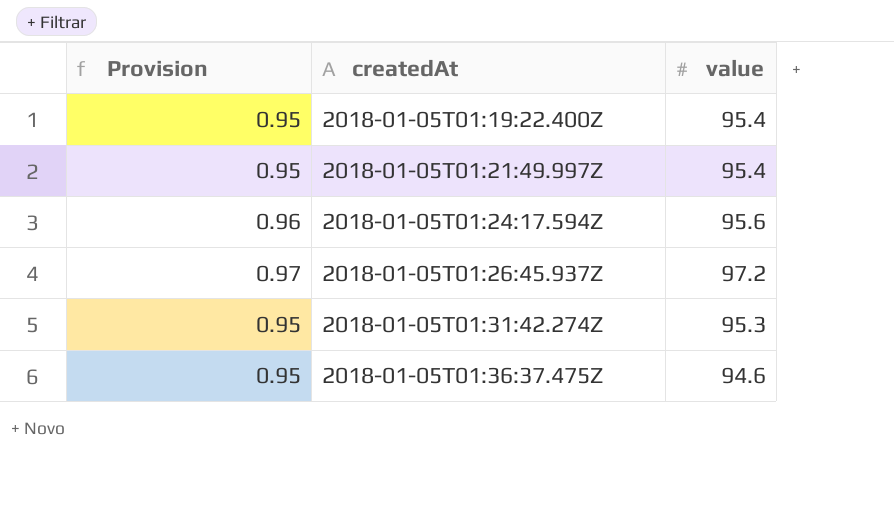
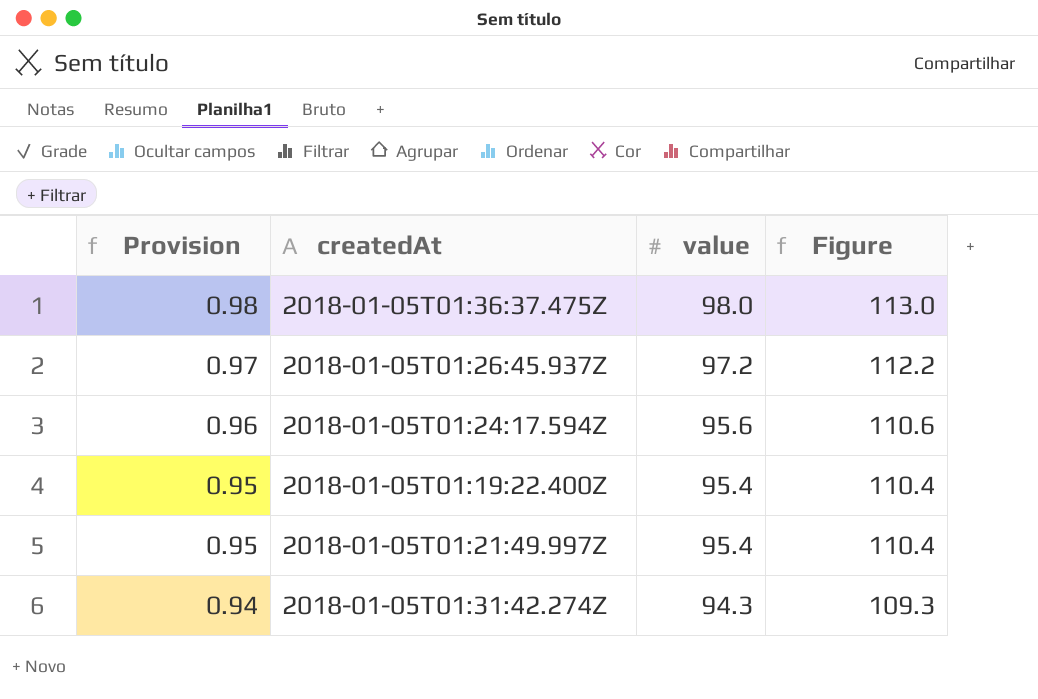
row order: createdAt ascending -> Provision descending
column Figure | formula: none -> [value] + 15
2018-01-05T01:36:37.475Z | Provision: 0.95 -> 0.98
2018-01-05T01:36:37.475Z | value: 94.6 -> 98.0
2018-01-05T01:31:42.274Z | Provision: 0.95 -> 0.94
2018-01-05T01:31:42.274Z | value: 95.3 -> 94.3

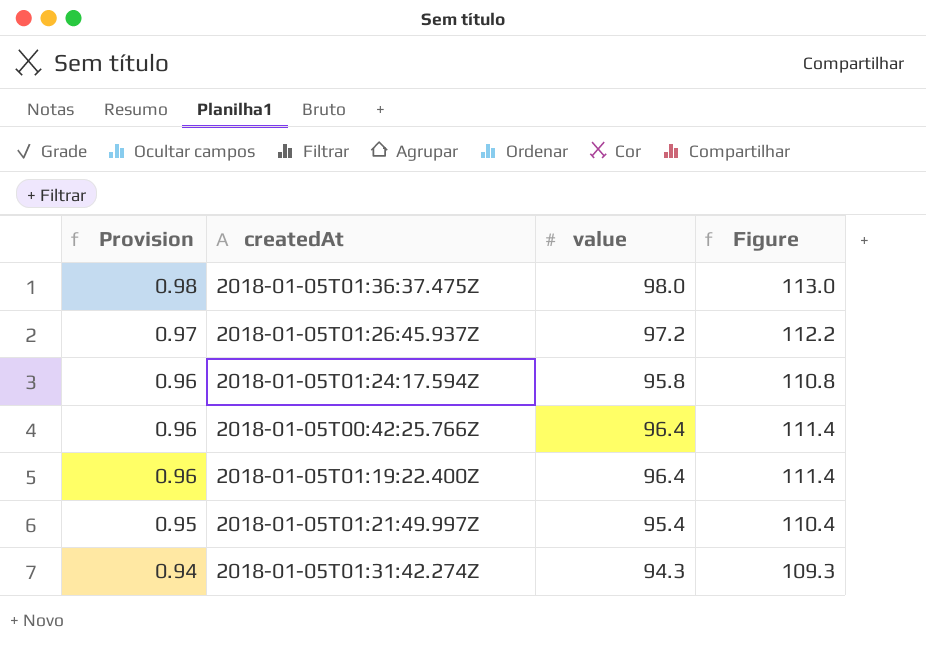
2018-01-05T01:24:17.594Z | value: 95.6 -> 95.8
2018-01-05T01:24:17.594Z | Figure: 110.6 -> 110.8
row 2018-01-05T00:42:25.766Z: none -> 0.96 | 96.4 | 111.4
2018-01-05T01:19:22.400Z | Provision: 0.95 -> 0.96
2018-01-05T01:19:22.400Z | value: 95.4 -> 96.4
2018-01-05T01:19:22.400Z | Figure: 110.4 -> 111.4

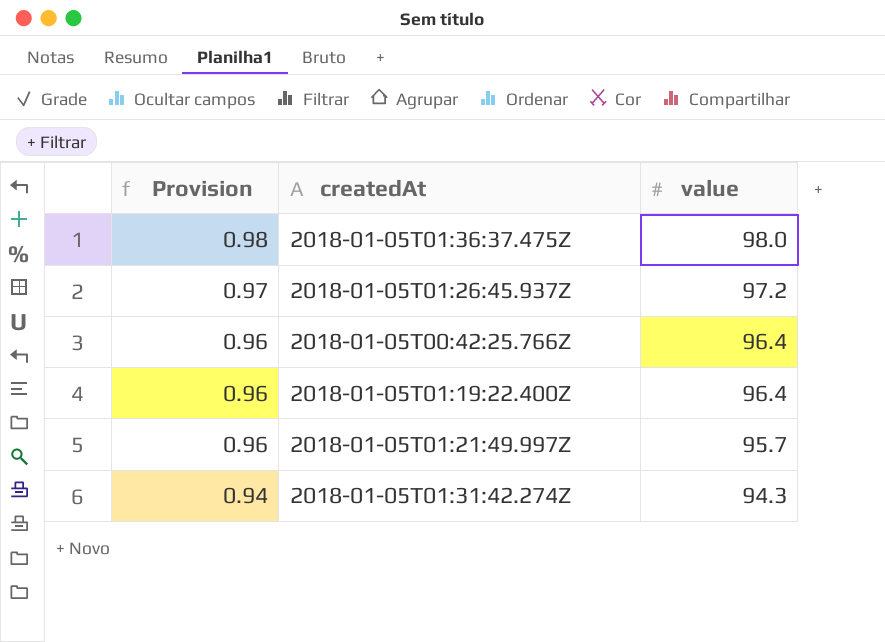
column Figure | formula: [value] + 15 -> none
row 2018-01-05T01:24:17.594Z: 0.96 | 95.8 | 110.8 -> none
2018-01-05T01:21:49.997Z | Provision: 0.95 -> 0.96
2018-01-05T01:21:49.997Z | value: 95.4 -> 95.7

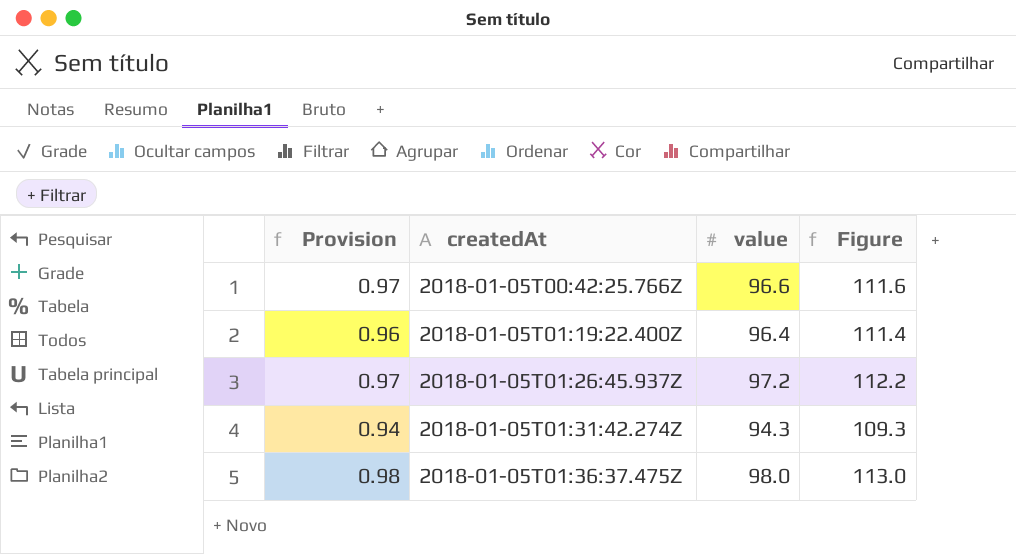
row order: Provision descending -> createdAt ascending
column Figure | formula: none -> [value] + 15
row 2018-01-05T01:21:49.997Z: 0.96 | 95.7 -> none
2018-01-05T00:42:25.766Z | Provision: 0.96 -> 0.97
2018-01-05T00:42:25.766Z | value: 96.4 -> 96.6

